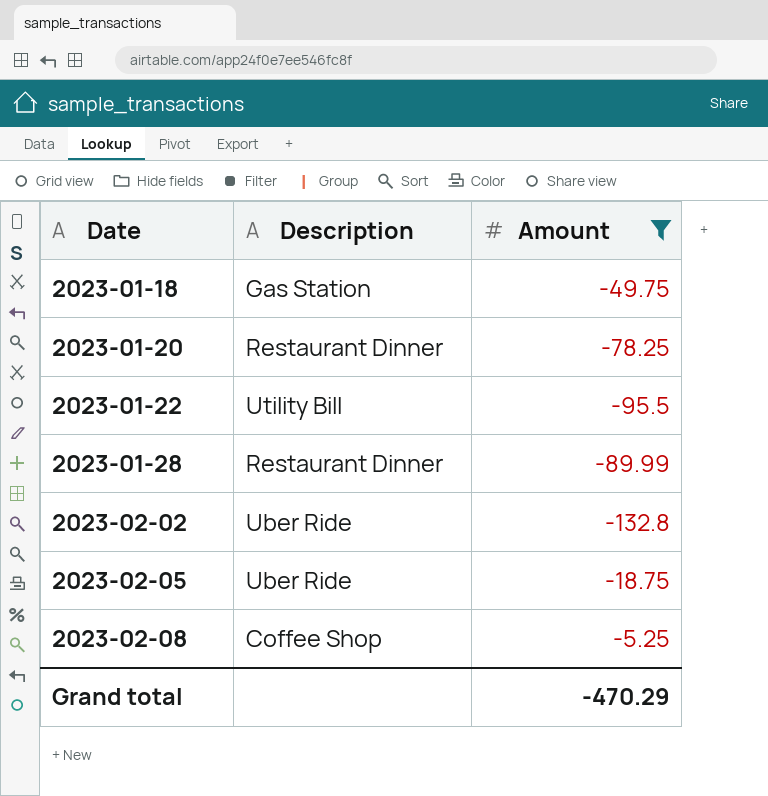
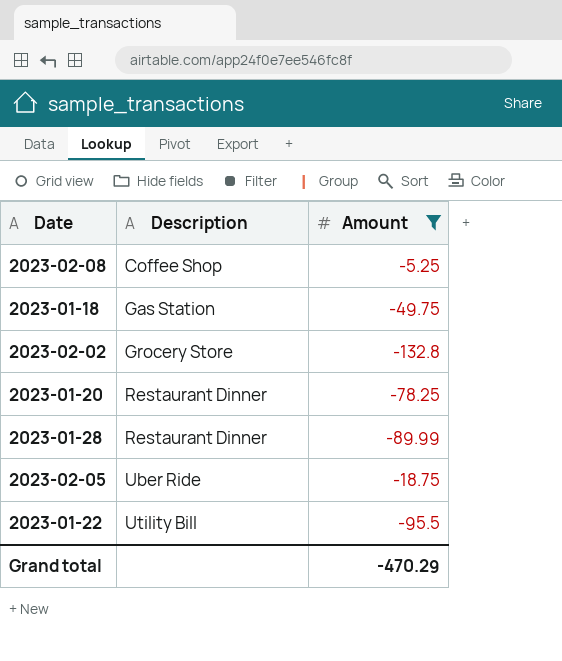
row order: Date ascending -> Description ascending
2023-02-02 | Description: Uber Ride -> Grocery Store

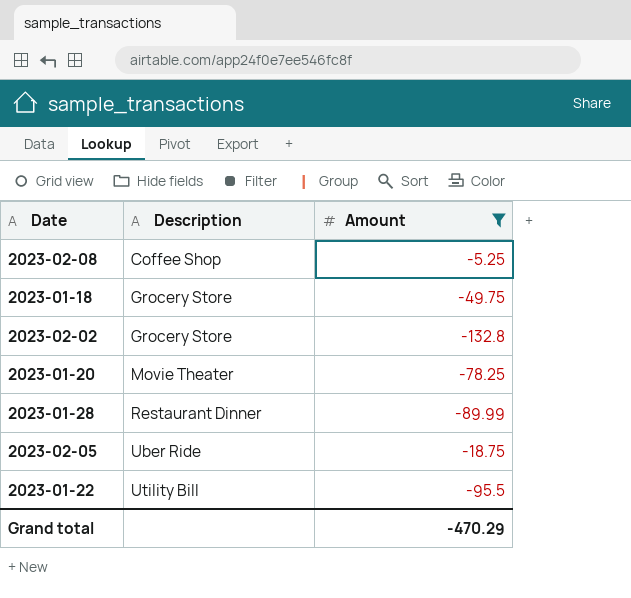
2023-01-18 | Description: Gas Station -> Grocery Store
2023-01-20 | Description: Restaurant Dinner -> Movie Theater

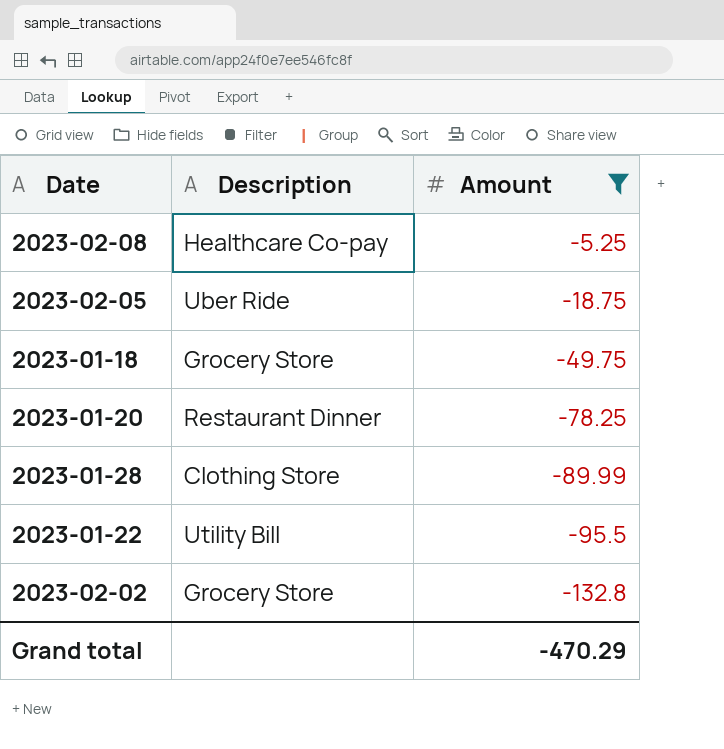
row order: Description ascending -> Amount descending
2023-02-08 | Description: Coffee Shop -> Healthcare Co-pay
2023-01-20 | Description: Movie Theater -> Restaurant Dinner
2023-01-28 | Description: Restaurant Dinner -> Clothing Store

